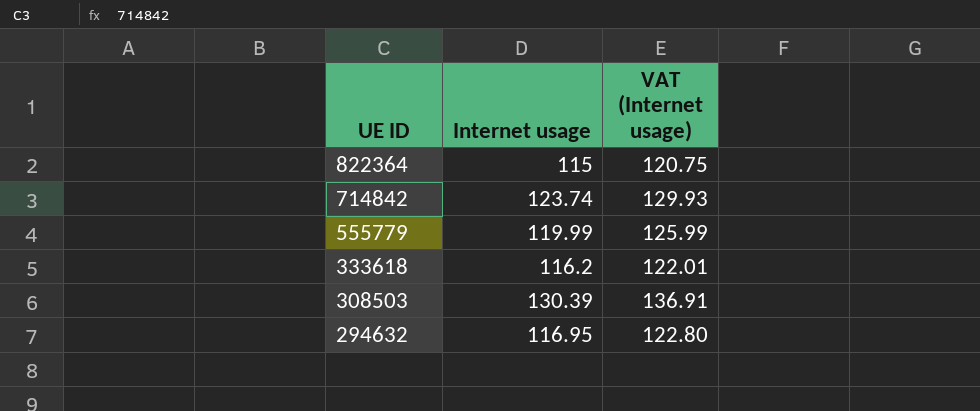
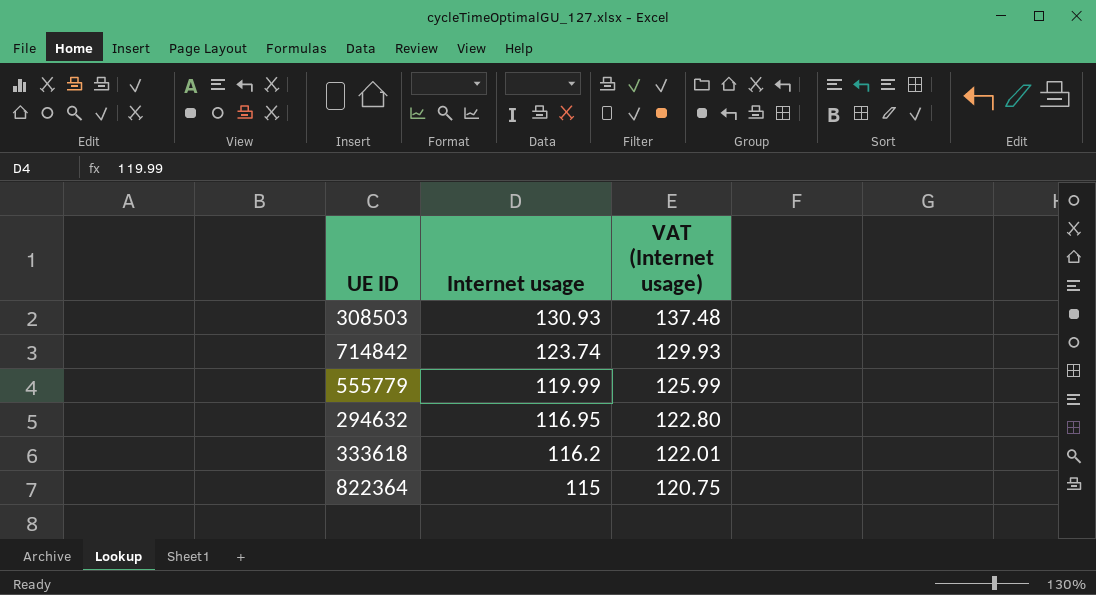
row order: UE ID descending -> Internet usage descending
308503 | Internet usage: 130.39 -> 130.93
308503 | VAT (Internet usage): 136.91 -> 137.48

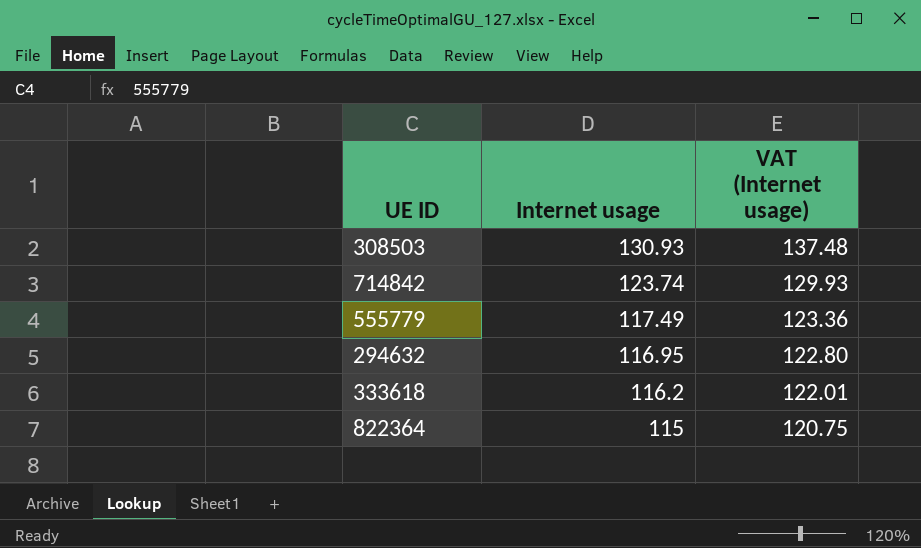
555779 | Internet usage: 119.99 -> 117.49
555779 | VAT (Internet usage): 125.99 -> 123.36

